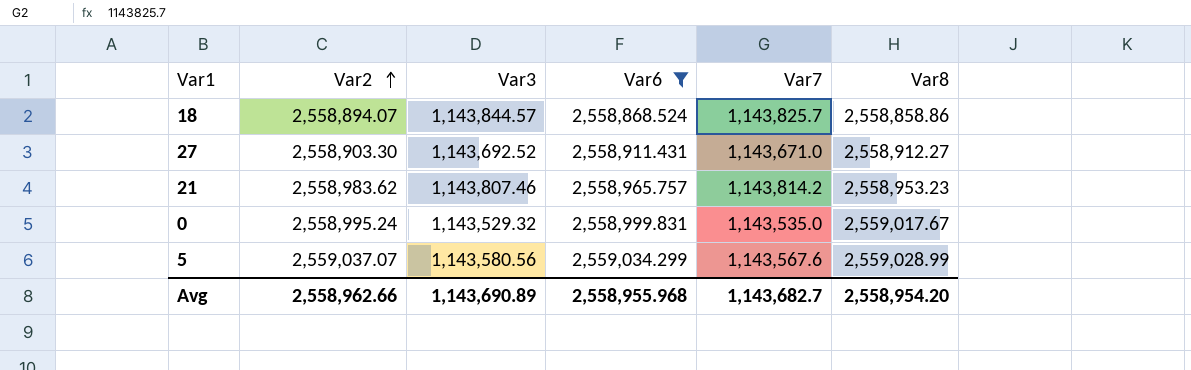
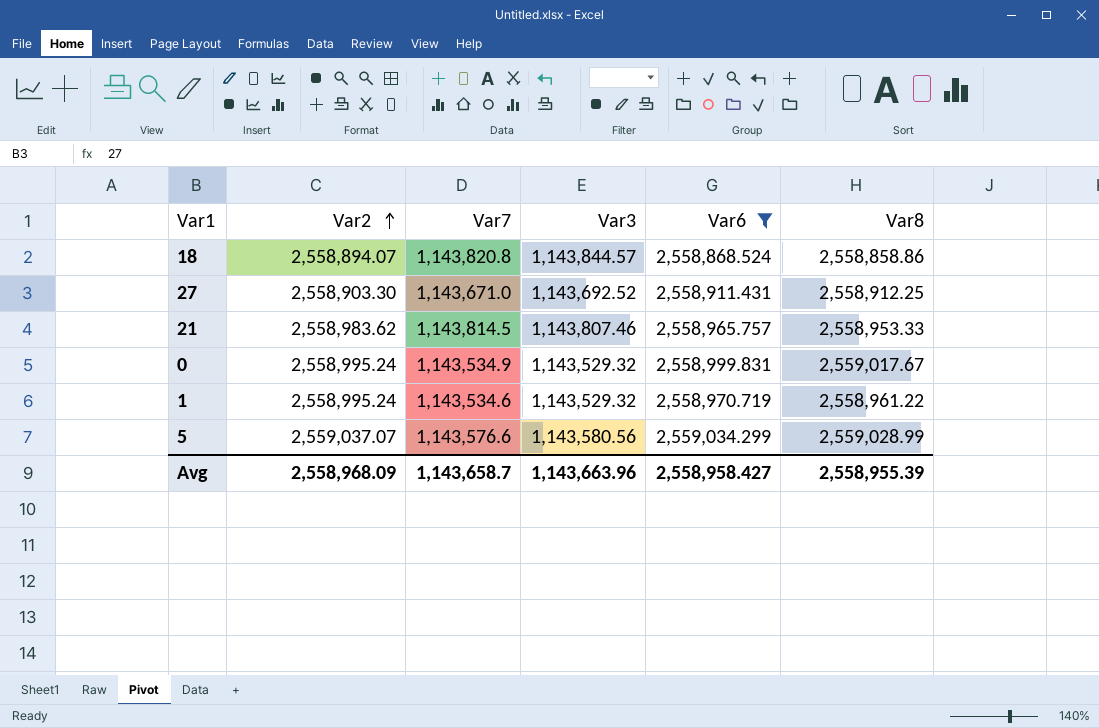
column Var7 | position: 5 -> 3
18 | Var7: 1,143,825.7 -> 1,143,820.8
27 | Var8: 2,558,912.27 -> 2,558,912.25
21 | Var7: 1,143,814.2 -> 1,143,814.5
21 | Var8: 2,558,953.23 -> 2,558,953.33
0 | Var7: 1,143,535.0 -> 1,143,534.9
row 1: none -> 2,558,995.24 | 1,143,534.6 | 1,143,529.32 | 2,558,970.719 | 2,558,961.22
5 | Var7: 1,143,567.6 -> 1,143,576.6
Avg | Var2: 2,558,962.66 -> 2,558,968.09
Avg | Var7: 1,143,682.7 -> 1,143,658.7
Avg | Var3: 1,143,690.89 -> 1,143,663.96
Avg | Var6: 2,558,955.968 -> 2,558,958.427
Avg | Var8: 2,558,954.20 -> 2,558,955.39

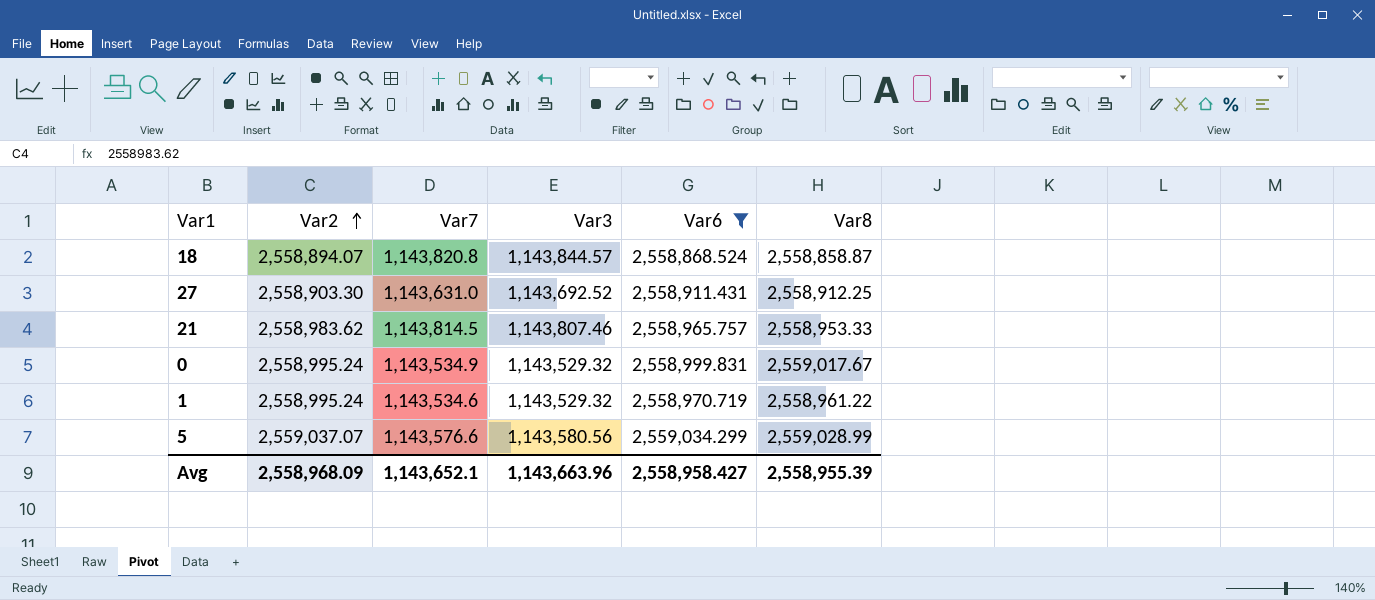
18 | Var8: 2,558,858.86 -> 2,558,858.87
27 | Var7: 1,143,671.0 -> 1,143,631.0
Avg | Var7: 1,143,658.7 -> 1,143,652.1

